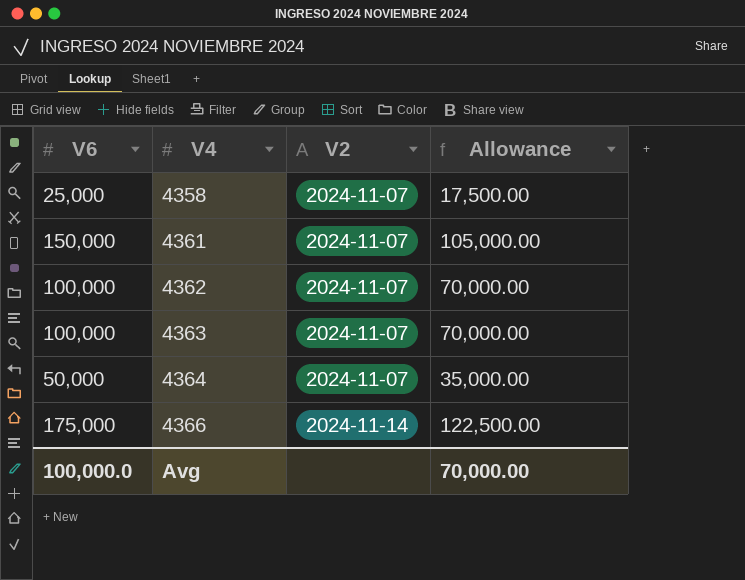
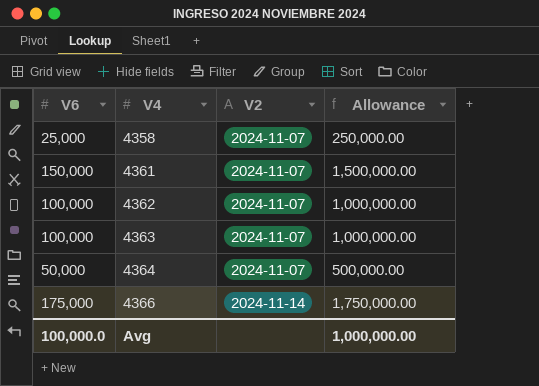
column Allowance | formula: [V6] * 0.7 -> [V6] * 10
Avg | Allowance: 70,000.00 -> 1,000,000.00

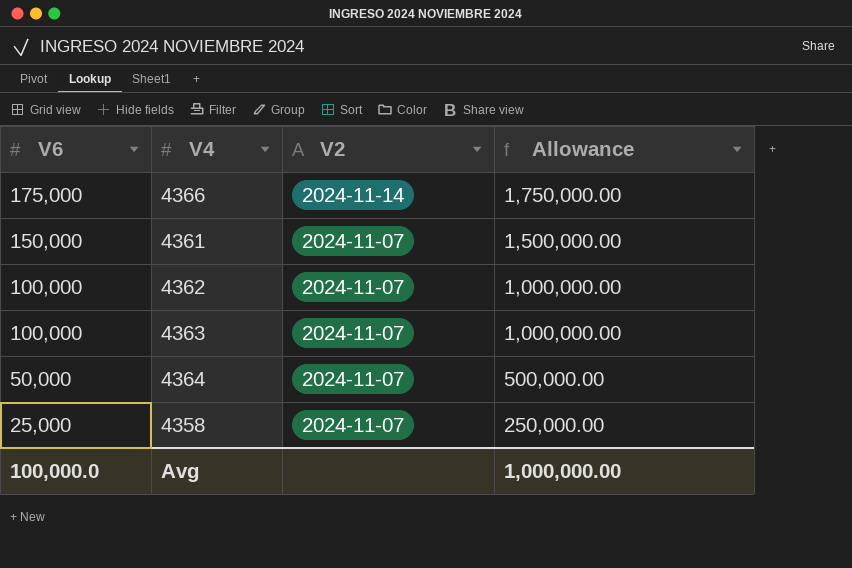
row order: V4 ascending -> V6 descending

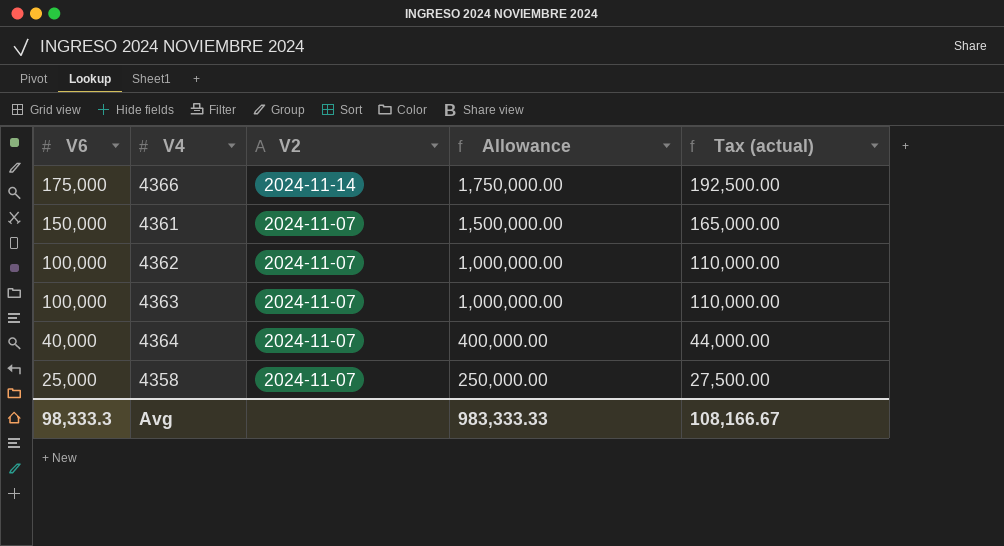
column Tax (actual) | formula: none -> [V6] * 1.1
4364 | V6: 50,000 -> 40,000
4364 | Allowance: 500,000.00 -> 400,000.00
Avg | V6: 100,000.0 -> 98,333.3
Avg | Allowance: 1,000,000.00 -> 983,333.33

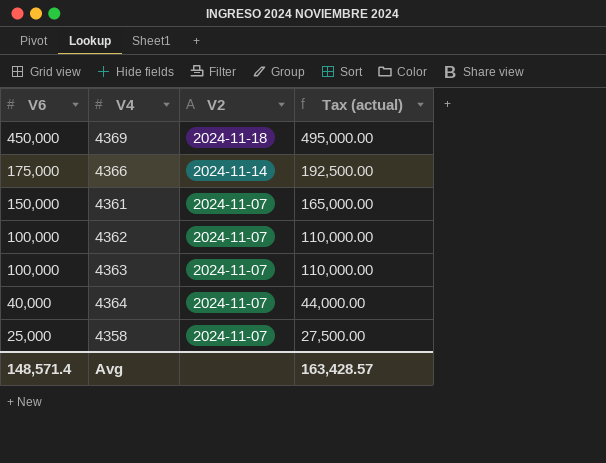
column Allowance | formula: [V6] * 10 -> none
row 4369: none -> 450,000 | 2024-11-18 | 495,000.00
Avg | V6: 98,333.3 -> 148,571.4
Avg | Tax (actual): 108,166.67 -> 163,428.57

